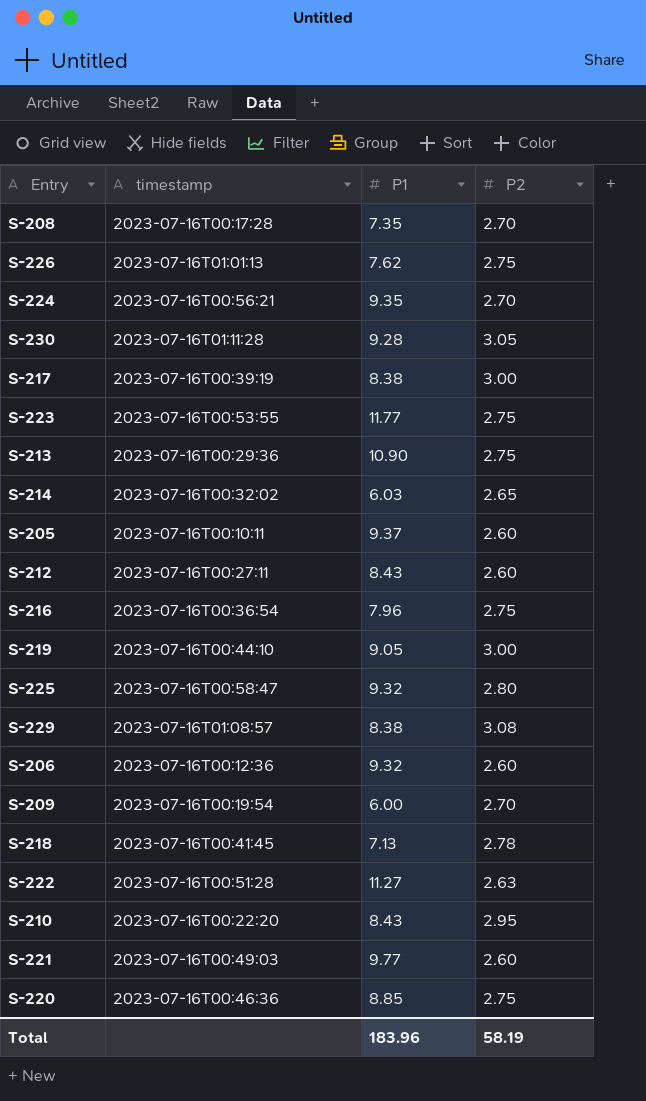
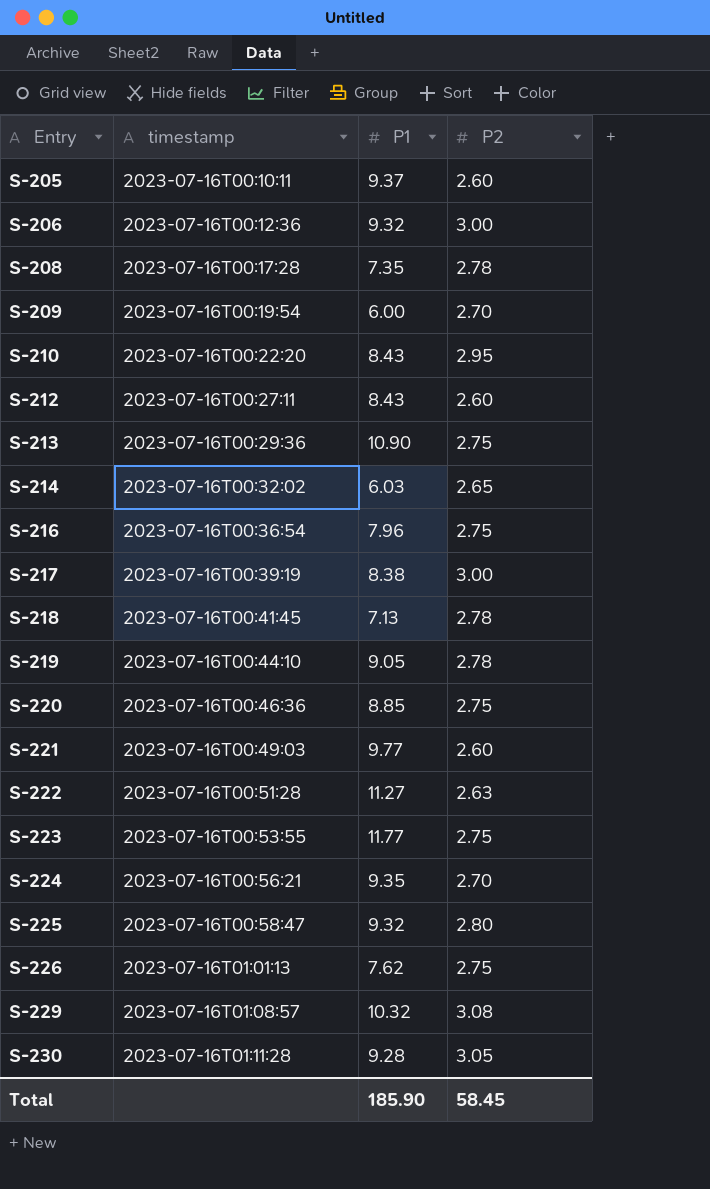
row order: none -> Entry ascending
S-206 | P2: 2.60 -> 3.00
S-208 | P2: 2.70 -> 2.78
S-219 | P2: 3.00 -> 2.78
S-229 | P1: 8.38 -> 10.32
Total | P1: 183.96 -> 185.90
Total | P2: 58.19 -> 58.45

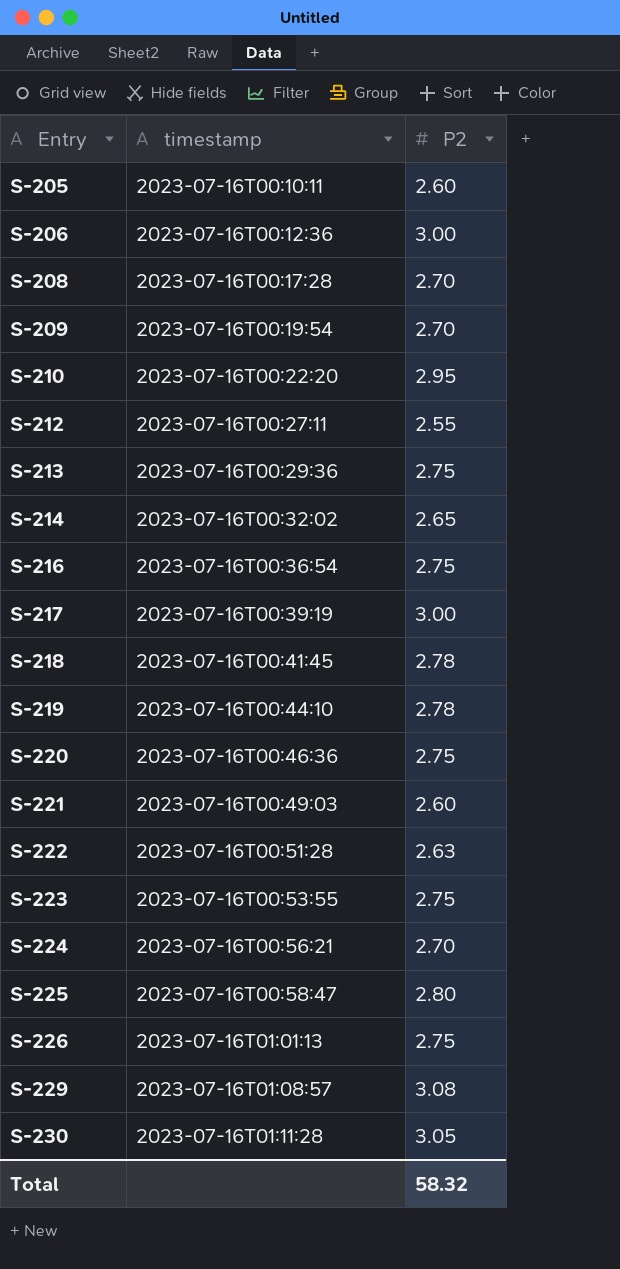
column P1 | position: 3 -> none
S-208 | P2: 2.78 -> 2.70
S-212 | P2: 2.60 -> 2.55
Total | P2: 58.45 -> 58.32

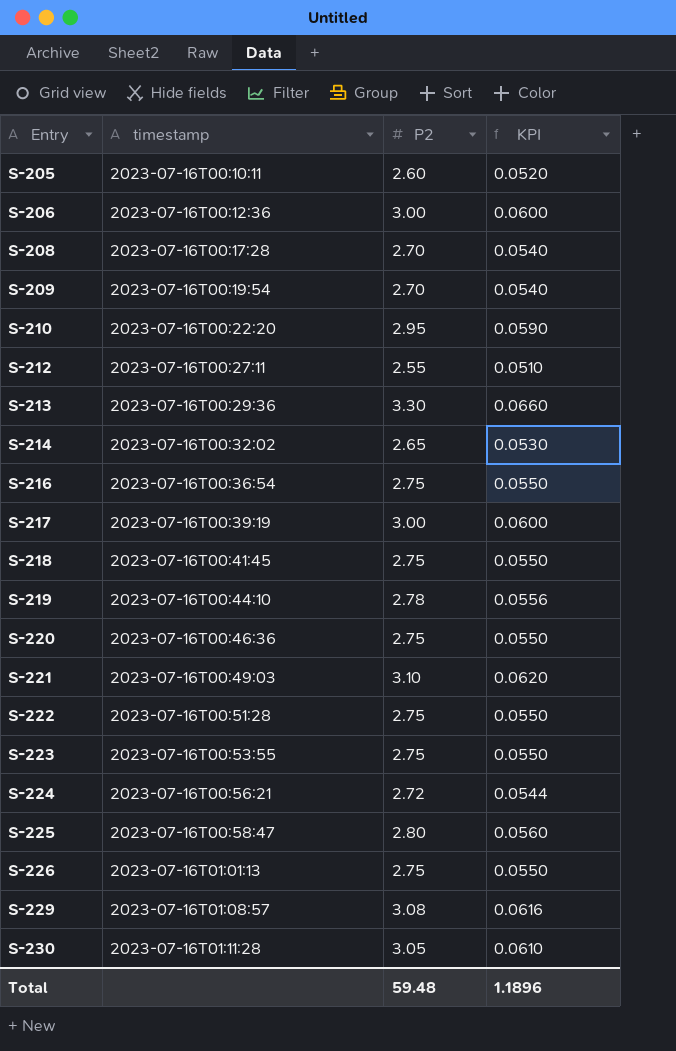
column KPI | formula: none -> [P2] * 0.02
S-213 | P2: 2.75 -> 3.30
S-218 | P2: 2.78 -> 2.75
S-221 | P2: 2.60 -> 3.10
S-222 | P2: 2.63 -> 2.75
S-224 | P2: 2.70 -> 2.72
Total | P2: 58.32 -> 59.48

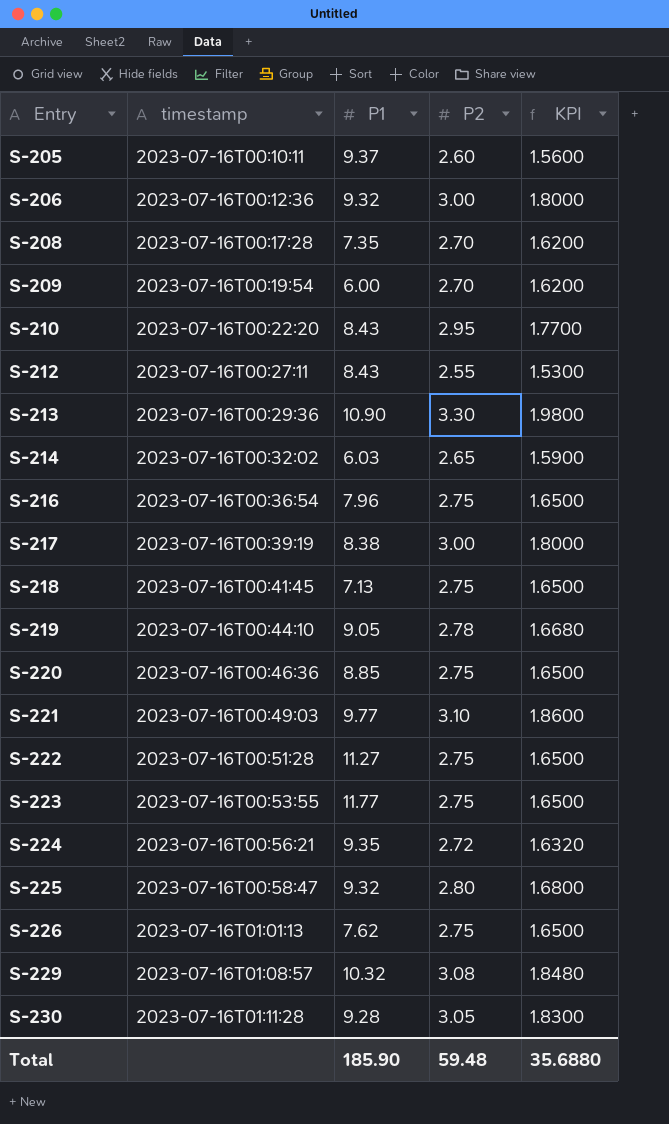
column P1 | position: none -> 3
column KPI | formula: [P2] * 0.02 -> [P2] * 0.6
Total | KPI: 1.1896 -> 35.6880

